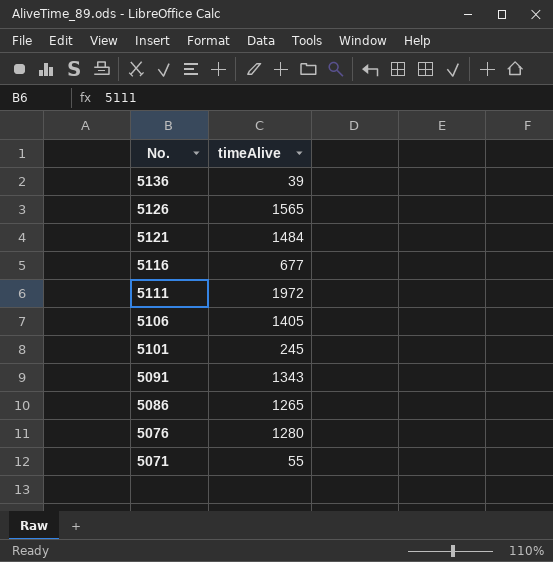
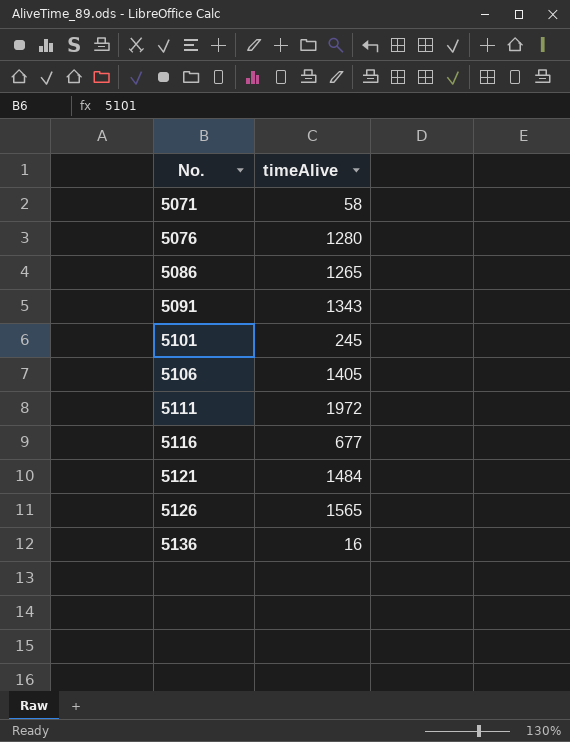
row order: No. descending -> No. ascending
5071 | timeAlive: 55 -> 58
5136 | timeAlive: 39 -> 16

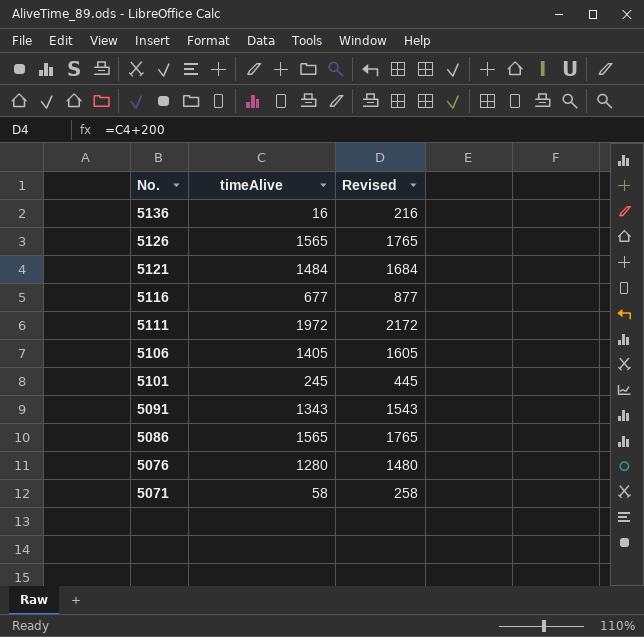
row order: No. ascending -> No. descending
column Revised | formula: none -> [timeAlive] + 200
5086 | timeAlive: 1265 -> 1565

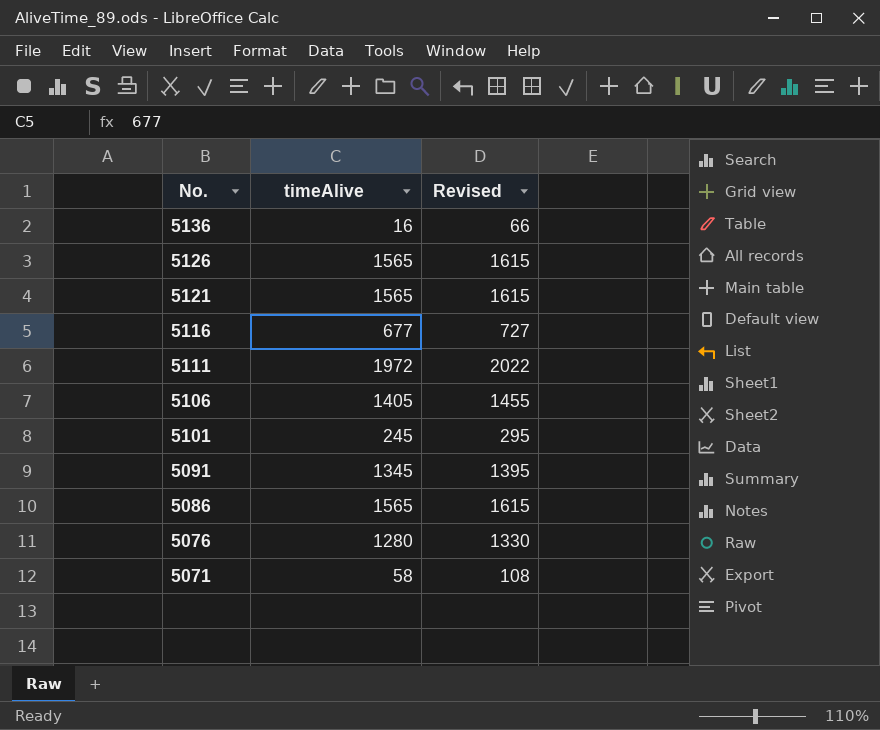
column Revised | formula: [timeAlive] + 200 -> [timeAlive] + 50
5121 | timeAlive: 1484 -> 1565
5091 | timeAlive: 1343 -> 1345

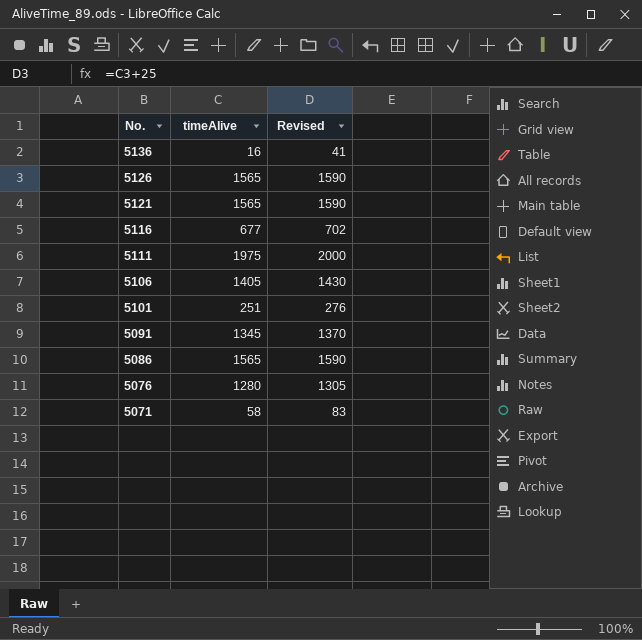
column Revised | formula: [timeAlive] + 50 -> [timeAlive] + 25
5111 | timeAlive: 1972 -> 1975
5101 | timeAlive: 245 -> 251

